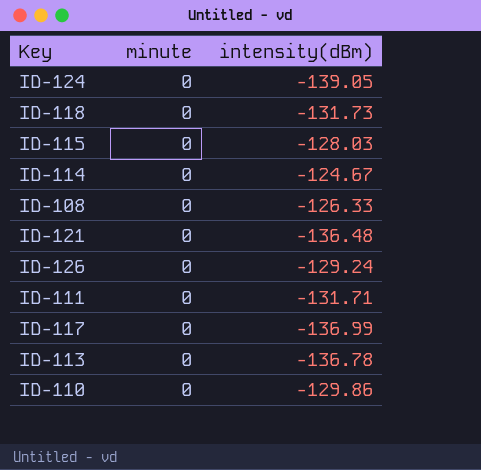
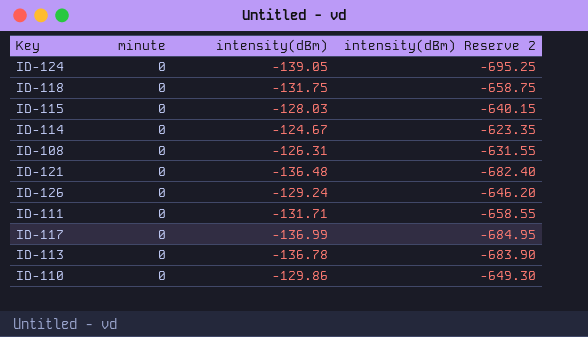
column intensity(dBm) Reserve 2 | formula: none -> [intensity(dBm)] * 5
ID-118 | intensity(dBm): -131.73 -> -131.75
ID-108 | intensity(dBm): -126.33 -> -126.31

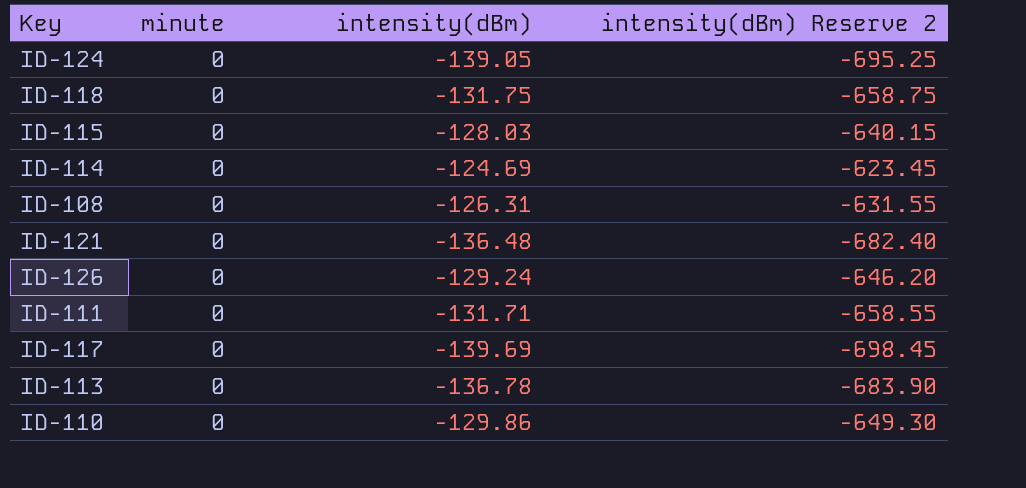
ID-114 | intensity(dBm): -124.67 -> -124.69
ID-114 | intensity(dBm) Reserve 2: -623.35 -> -623.45
ID-117 | intensity(dBm): -136.99 -> -139.69
ID-117 | intensity(dBm) Reserve 2: -684.95 -> -698.45

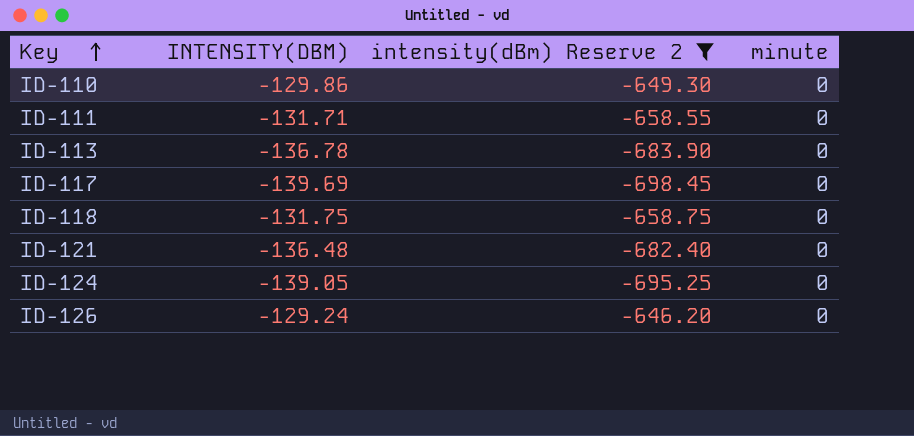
filter: none -> intensity(dBm) Reserve 2 <= -646.20
row order: none -> Key ascending
column name: intensity(dBm) -> INTENSITY(DBM)
column minute | position: 2 -> 4

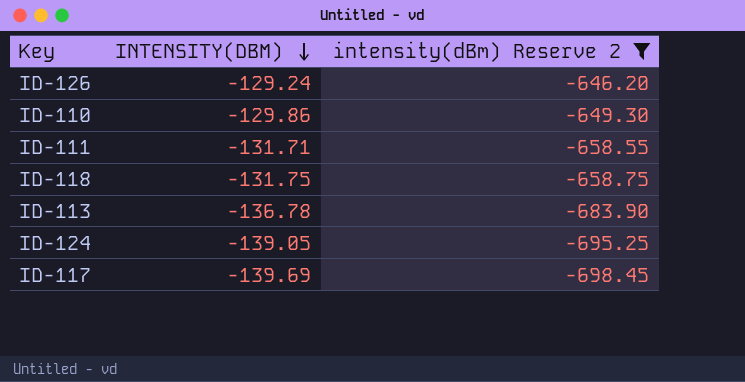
row order: Key ascending -> INTENSITY(DBM) descending
column minute | position: 4 -> none
row ID-121: -136.48 | -682.40 | 0 -> none

